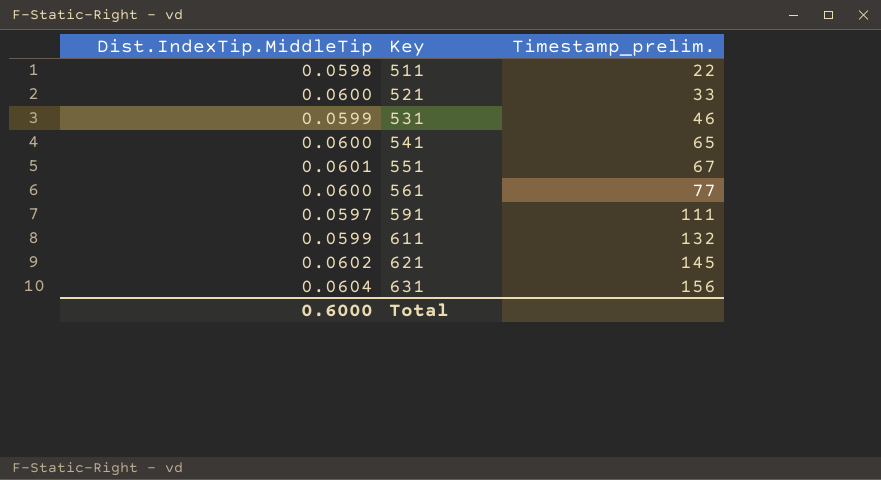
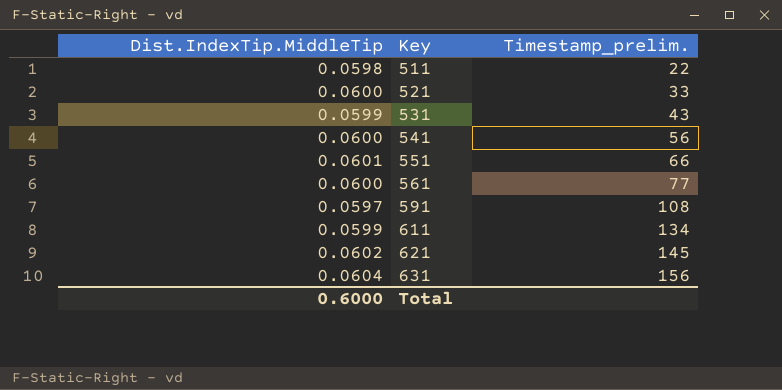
531 | Timestamp_prelim.: 46 -> 43
541 | Timestamp_prelim.: 65 -> 56
551 | Timestamp_prelim.: 67 -> 66
591 | Timestamp_prelim.: 111 -> 108
611 | Timestamp_prelim.: 132 -> 134

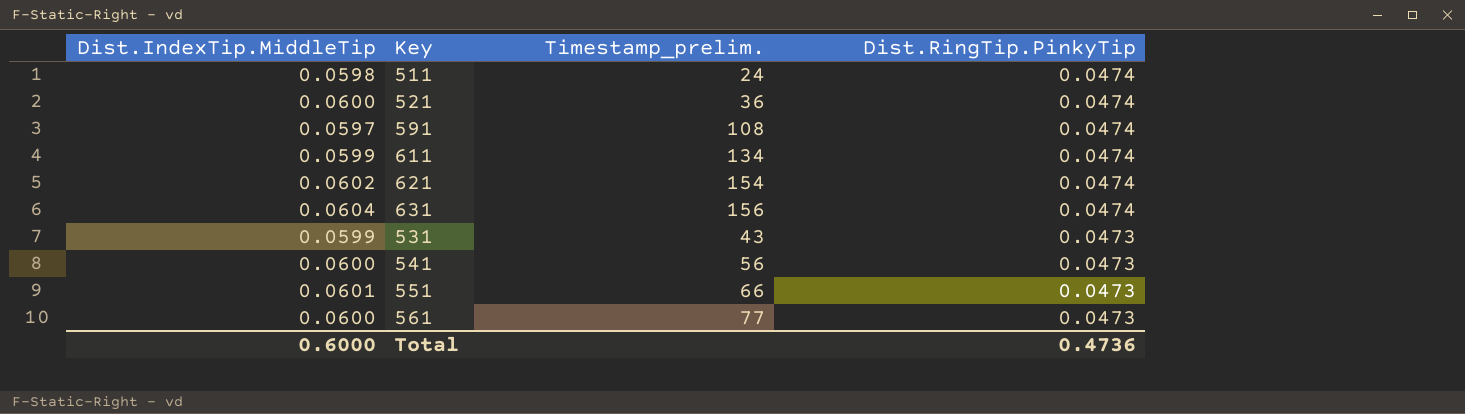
row order: Key ascending -> Dist.RingTip.PinkyTip descending
column Dist.RingTip.PinkyTip | position: none -> 4
511 | Timestamp_prelim.: 22 -> 24
521 | Timestamp_prelim.: 33 -> 36
621 | Timestamp_prelim.: 145 -> 154

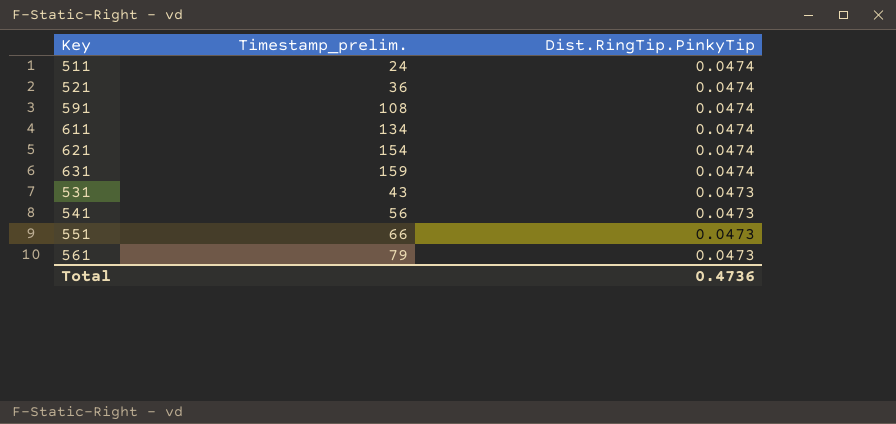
column Dist.IndexTip.MiddleTip | position: 1 -> none
631 | Timestamp_prelim.: 156 -> 159
561 | Timestamp_prelim.: 77 -> 79

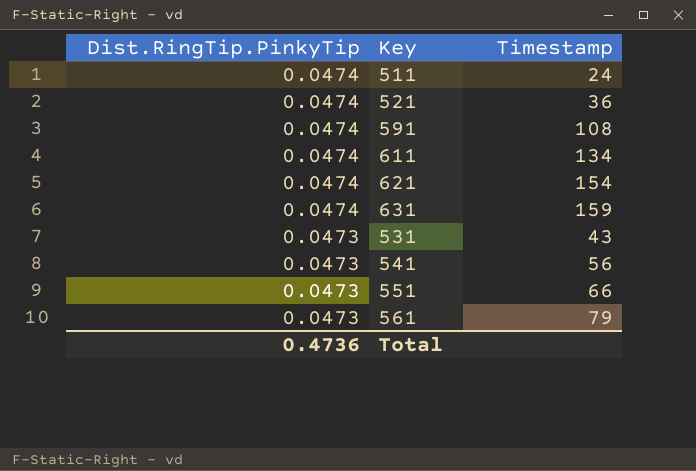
column Dist.RingTip.PinkyTip | position: 3 -> 1
column name: Timestamp_prelim. -> Timestamp

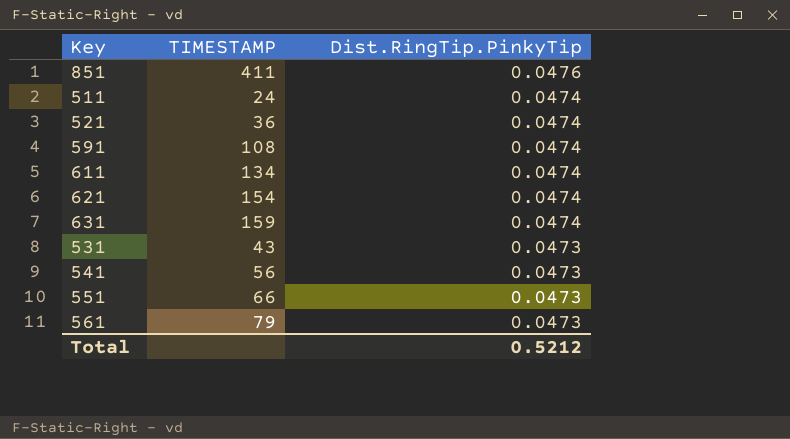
column name: Timestamp -> TIMESTAMP
column Dist.RingTip.PinkyTip | position: 1 -> 3
row 851: none -> 411 | 0.0476
Total | Dist.RingTip.PinkyTip: 0.4736 -> 0.5212

